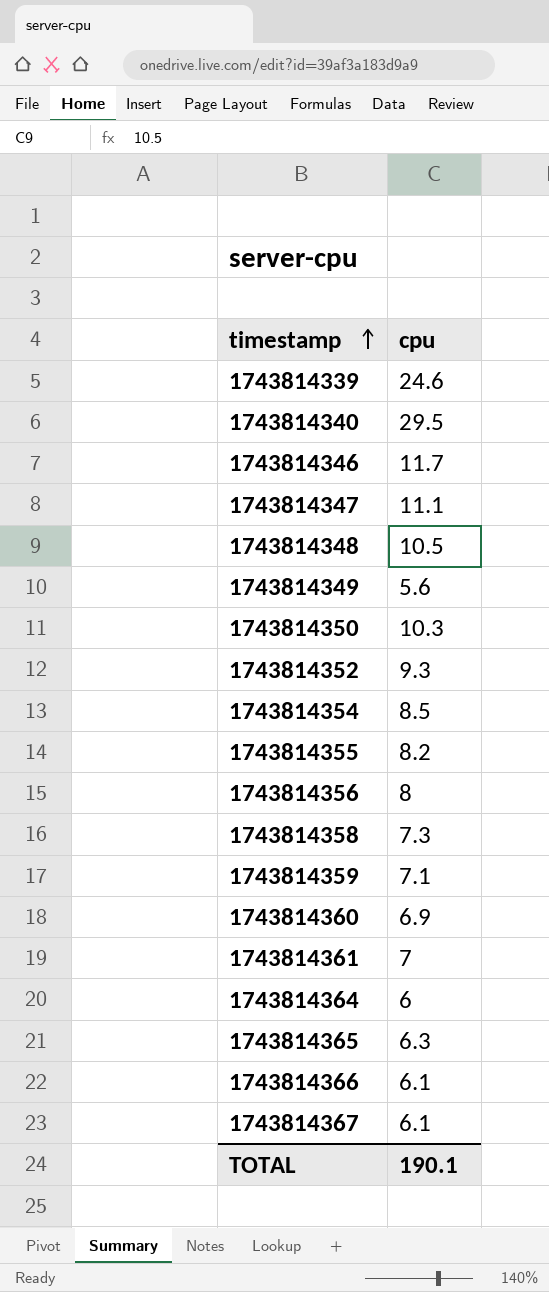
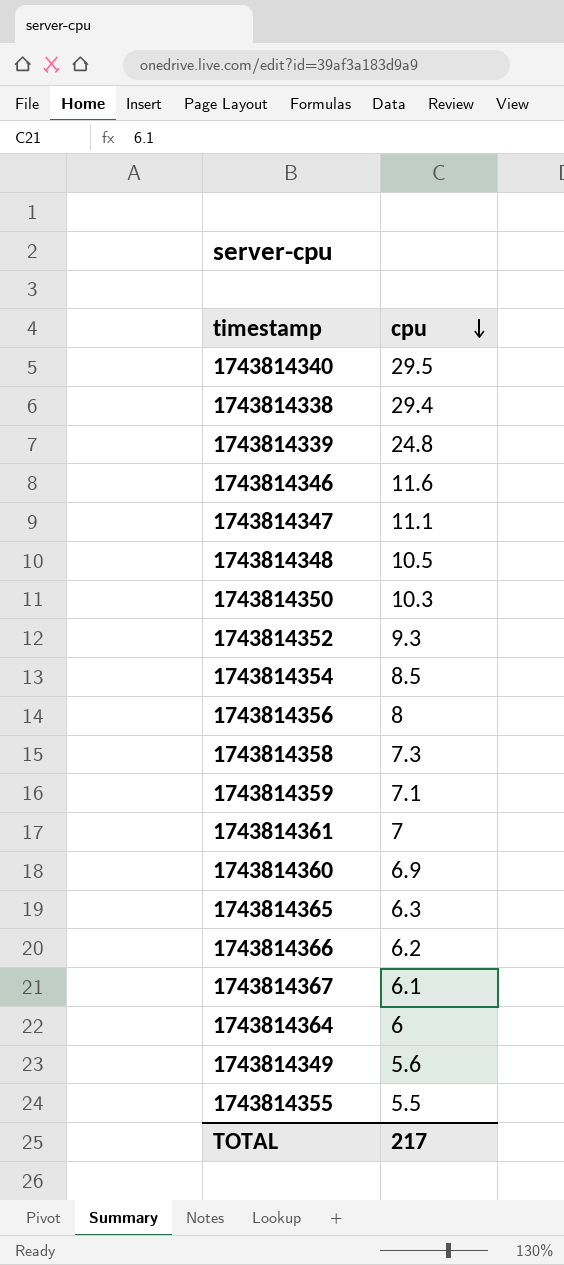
row order: timestamp ascending -> cpu descending
row 1743814338: none -> 29.4
1743814339 | cpu: 24.6 -> 24.8
1743814346 | cpu: 11.7 -> 11.6
1743814366 | cpu: 6.1 -> 6.2
1743814355 | cpu: 8.2 -> 5.5
TOTAL | cpu: 190.1 -> 217

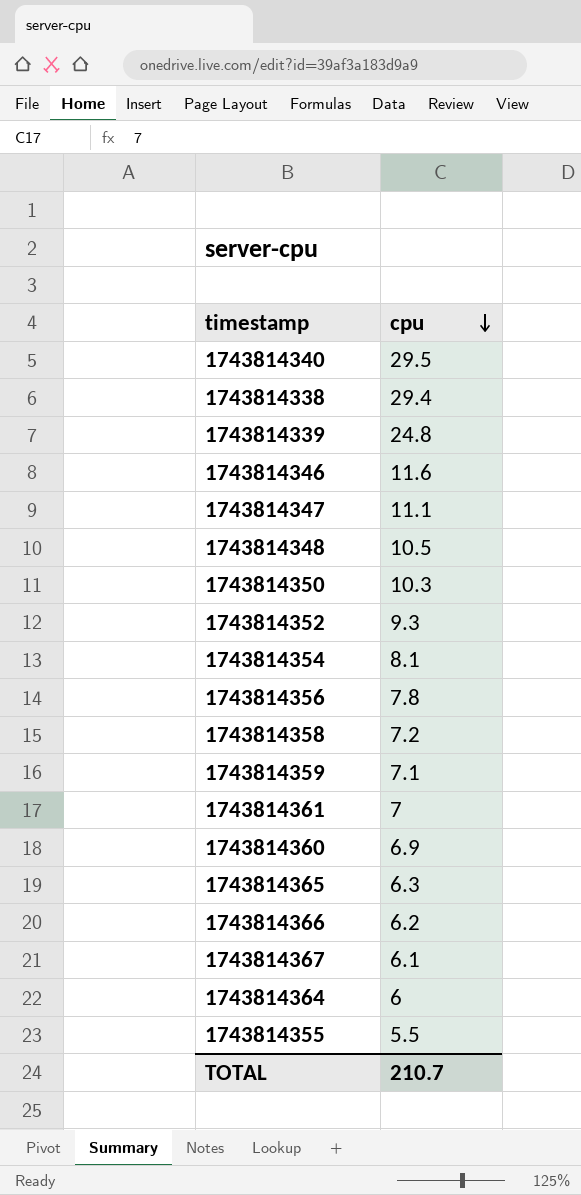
row 1743814349: 5.6 -> none
1743814354 | cpu: 8.5 -> 8.1
1743814356 | cpu: 8 -> 7.8
1743814358 | cpu: 7.3 -> 7.2
TOTAL | cpu: 217 -> 210.7

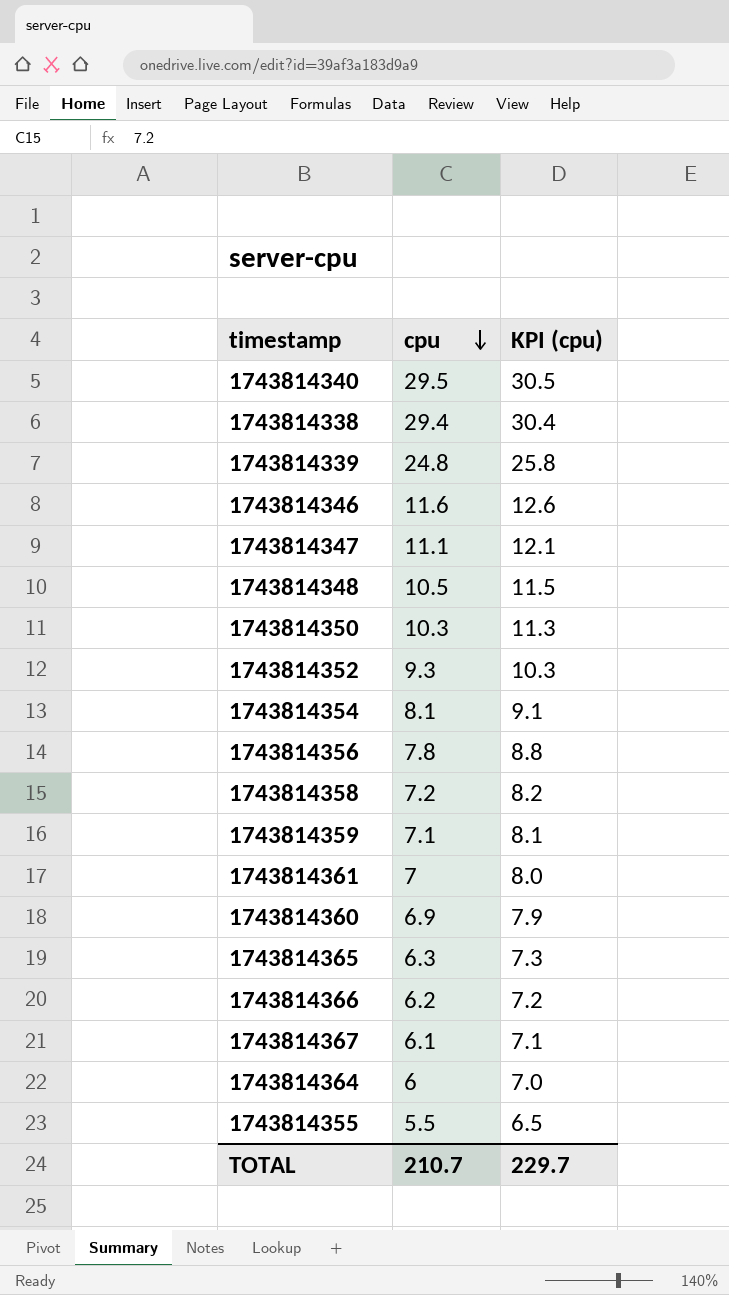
column KPI (cpu) | formula: none -> [cpu] + 1

